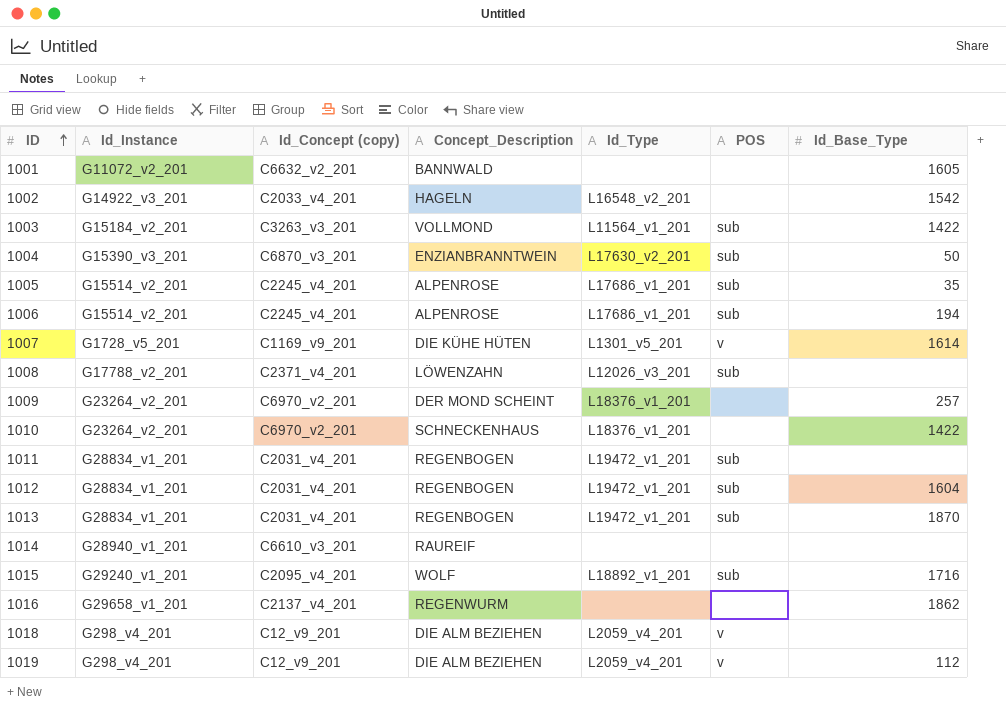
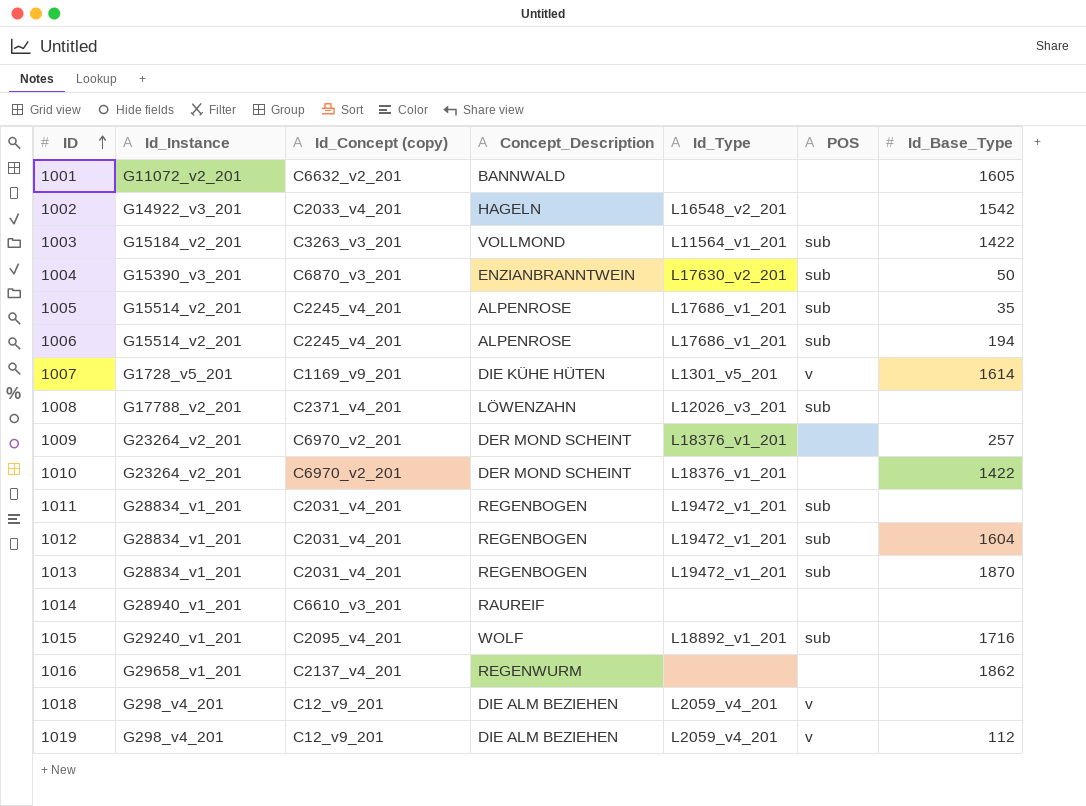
1010 | Concept_Description: SCHNECKENHAUS -> DER MOND SCHEINT

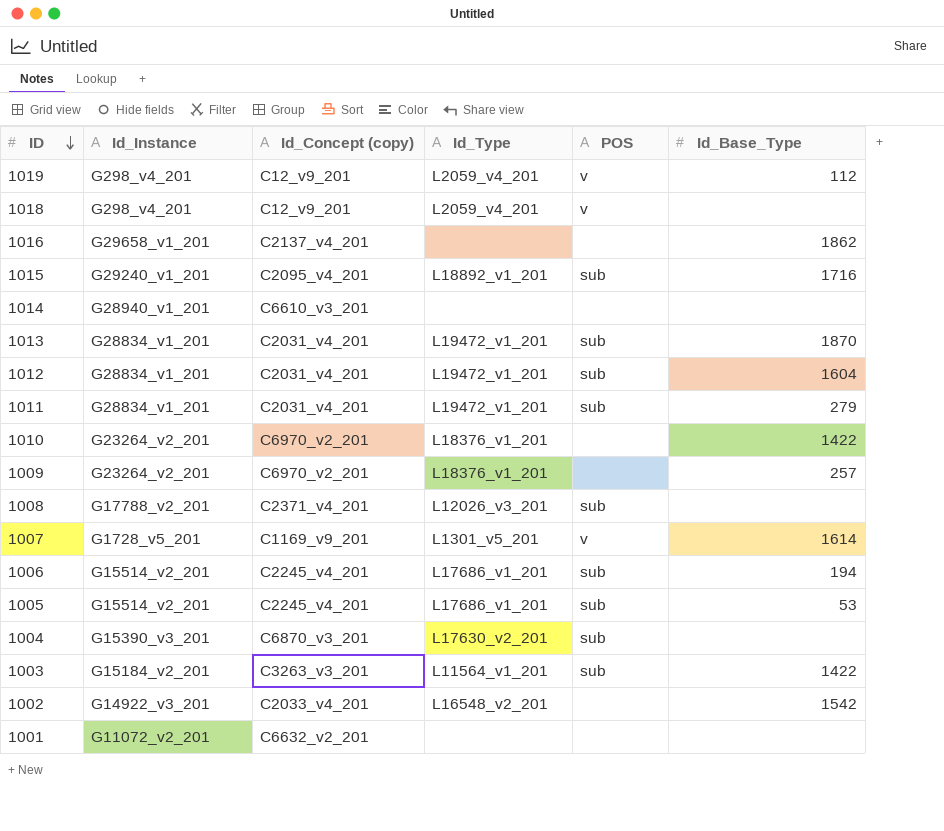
row order: ID ascending -> ID descending
column Concept_Description | position: 4 -> none
1011 | Id_Base_Type: none -> 279
1005 | Id_Base_Type: 35 -> 53
1004 | Id_Base_Type: 50 -> none
1001 | Id_Base_Type: 1605 -> none

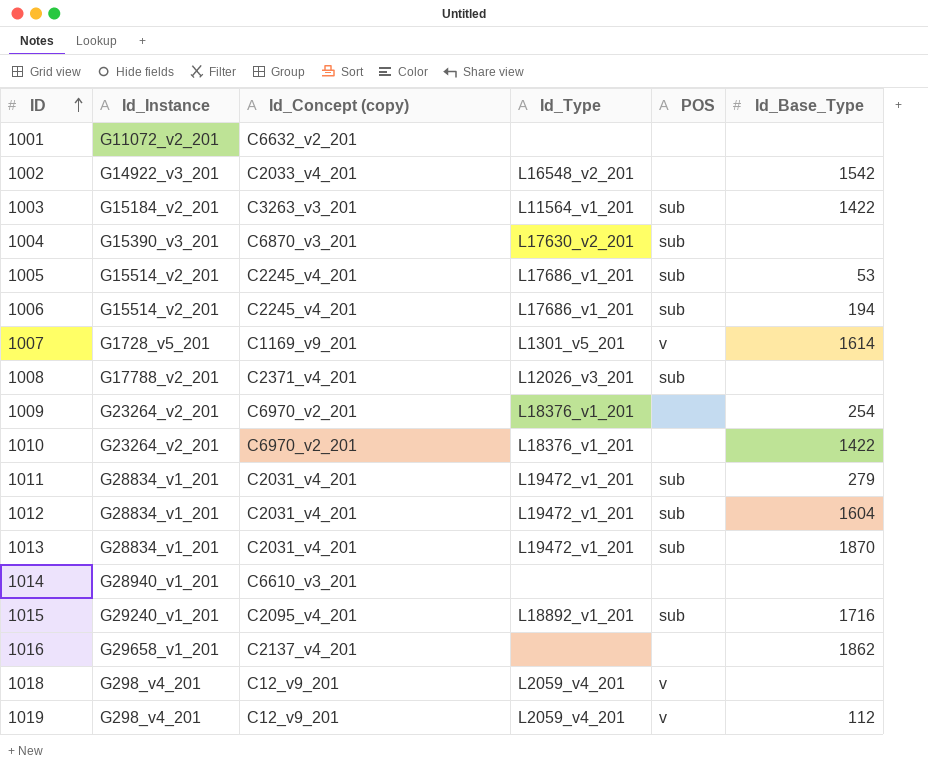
row order: ID descending -> ID ascending
1009 | Id_Base_Type: 257 -> 254

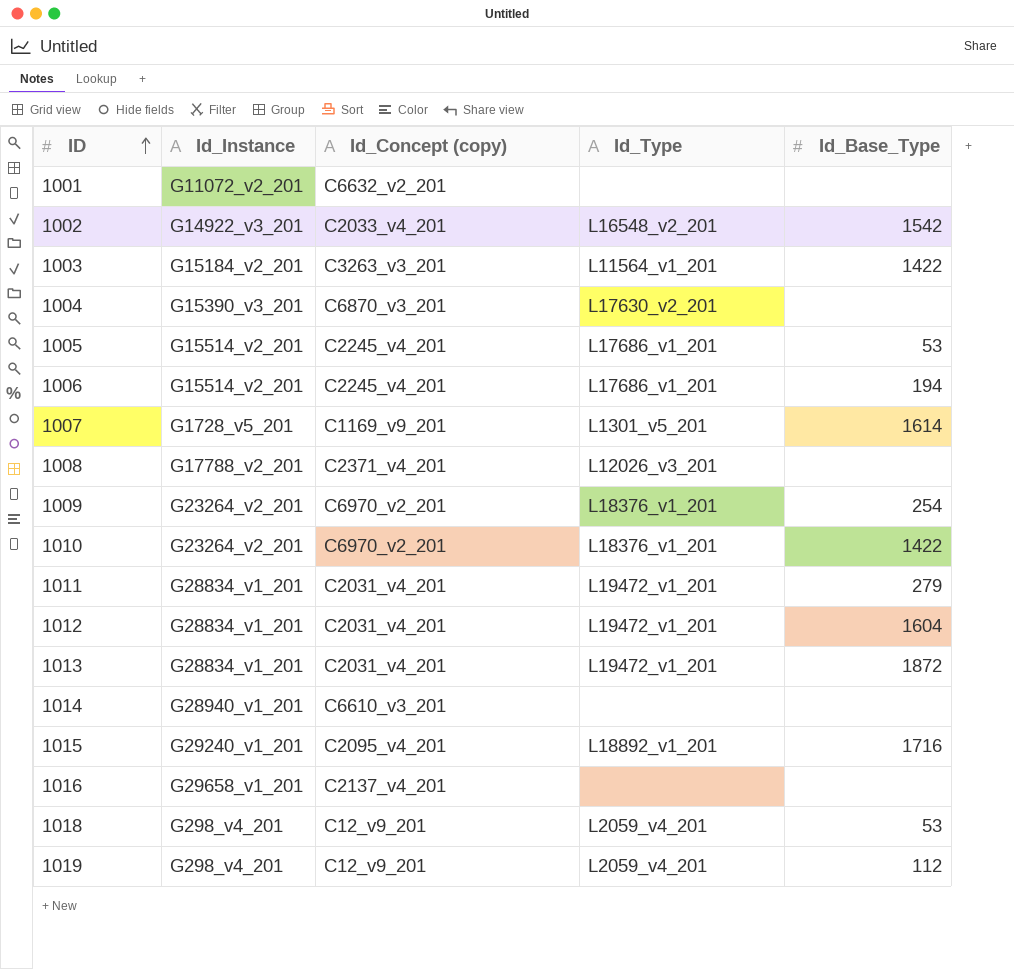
column POS | position: 5 -> none
1013 | Id_Base_Type: 1870 -> 1872
1016 | Id_Base_Type: 1862 -> none
1018 | Id_Base_Type: none -> 53

